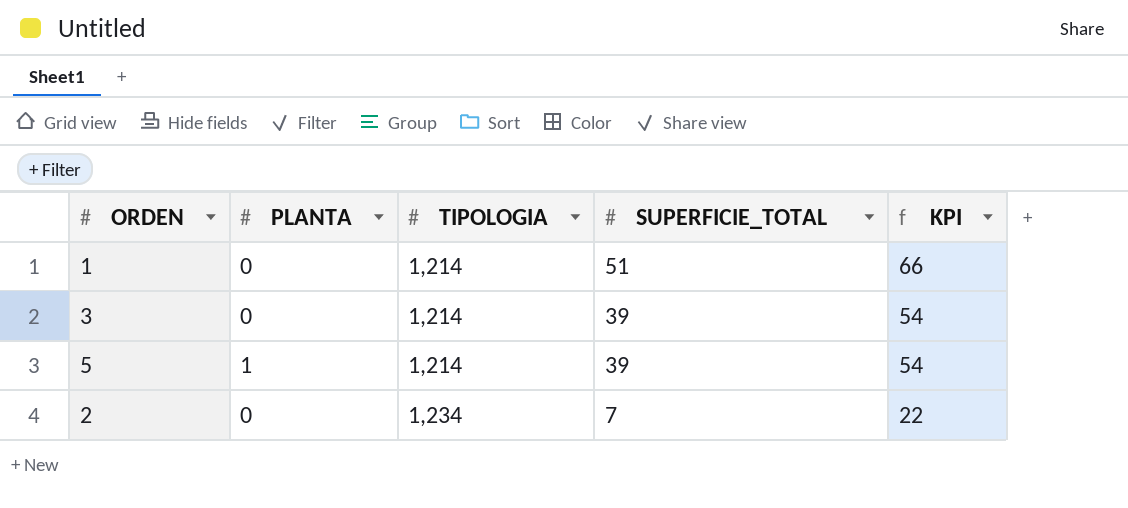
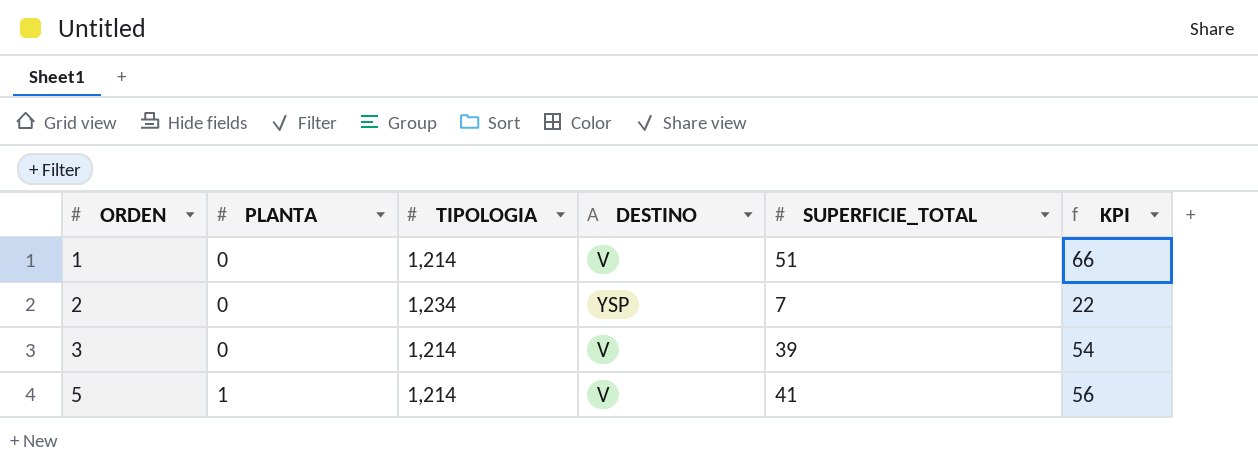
row order: TIPOLOGIA ascending -> ORDEN ascending
column DESTINO | position: none -> 4
5 | SUPERFICIE_TOTAL: 39 -> 41
5 | KPI: 54 -> 56

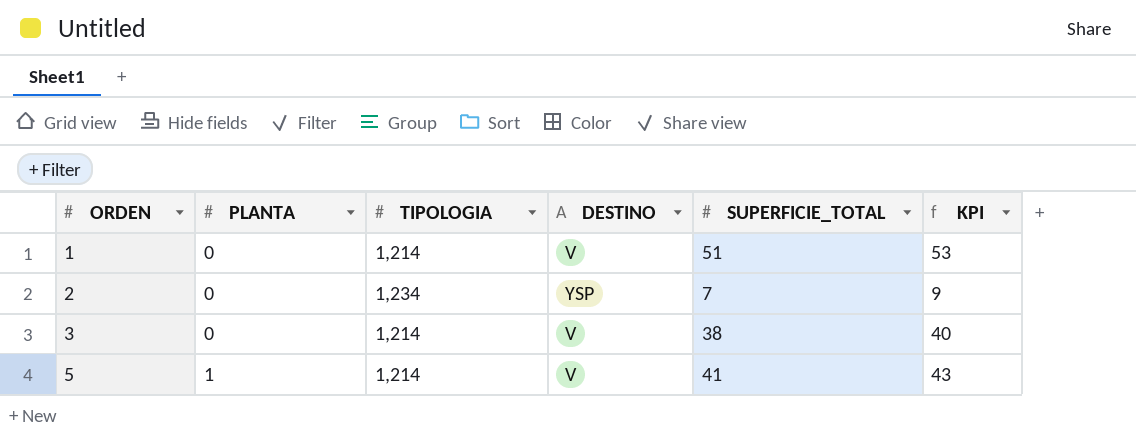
column KPI | formula: [SUPERFICIE_TOTAL] + 15 -> [SUPERFICIE_TOTAL] + 2
3 | SUPERFICIE_TOTAL: 39 -> 38

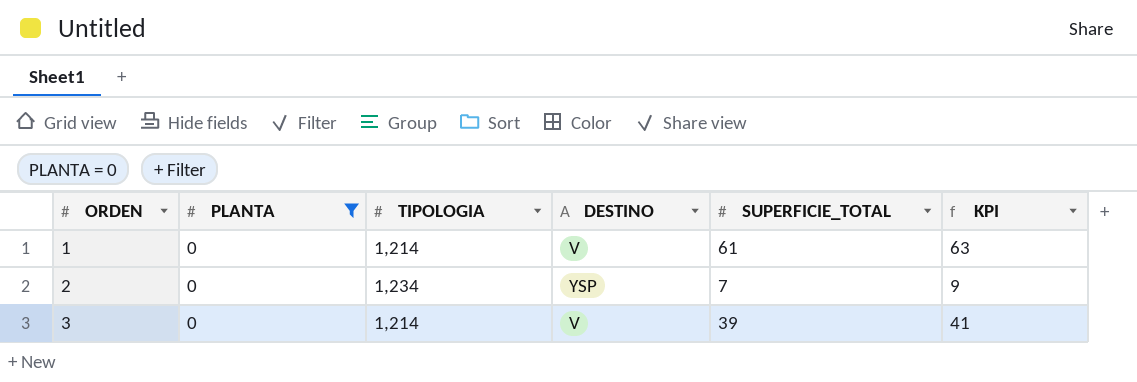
filter: none -> PLANTA = 0
1 | SUPERFICIE_TOTAL: 51 -> 61
1 | KPI: 53 -> 63
3 | SUPERFICIE_TOTAL: 38 -> 39
3 | KPI: 40 -> 41

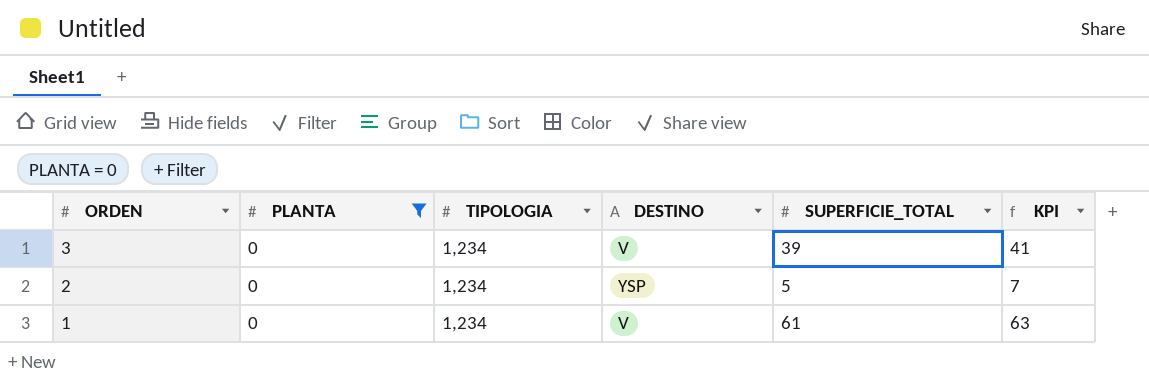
row order: ORDEN ascending -> ORDEN descending
3 | TIPOLOGIA: 1,214 -> 1,234
2 | SUPERFICIE_TOTAL: 7 -> 5
2 | KPI: 9 -> 7
1 | TIPOLOGIA: 1,214 -> 1,234

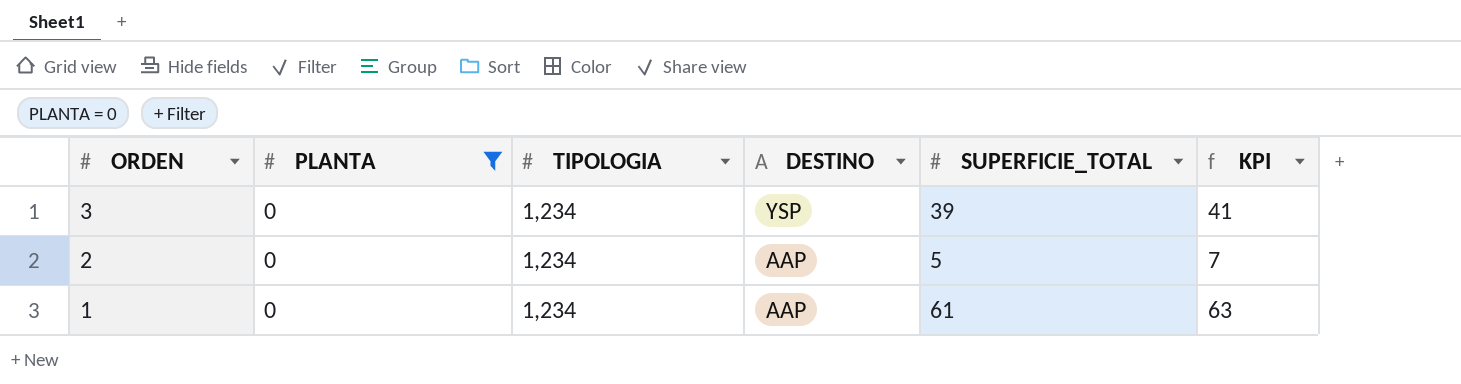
3 | DESTINO: V -> YSP
2 | DESTINO: YSP -> AAP
1 | DESTINO: V -> AAP

